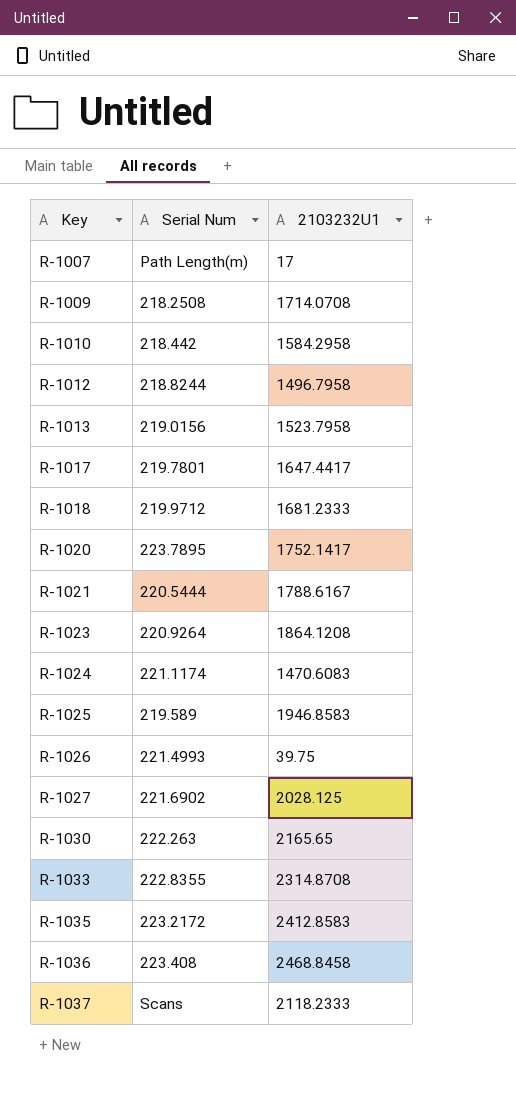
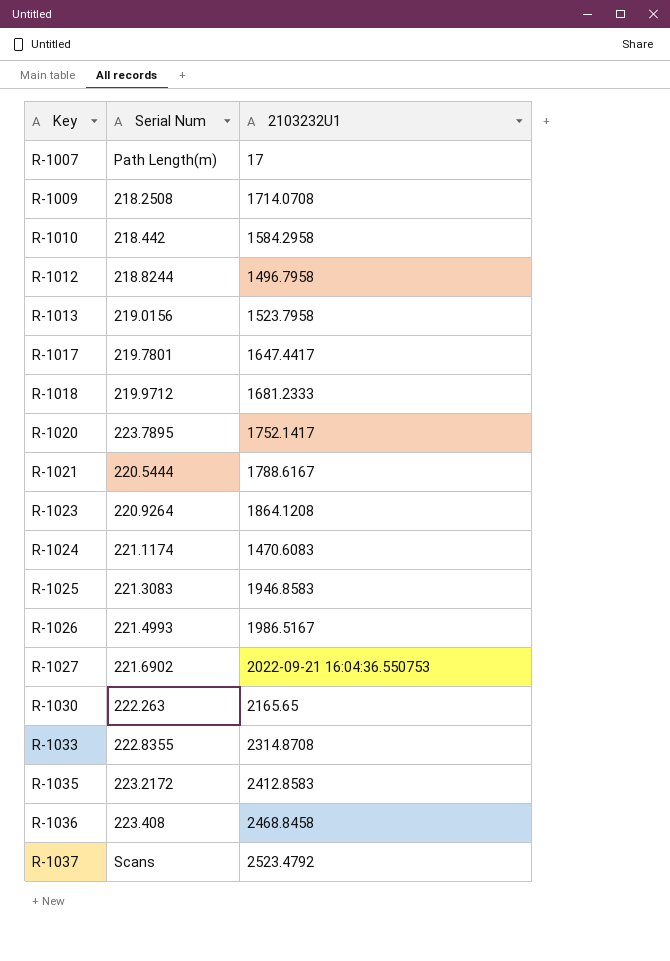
R-1025 | Serial Num: 219.589 -> 221.3083
R-1026 | 2103232U1: 39.75 -> 1986.5167
R-1027 | 2103232U1: 2028.125 -> 2022-09-21 16:04:36.550753
R-1037 | 2103232U1: 2118.2333 -> 2523.4792

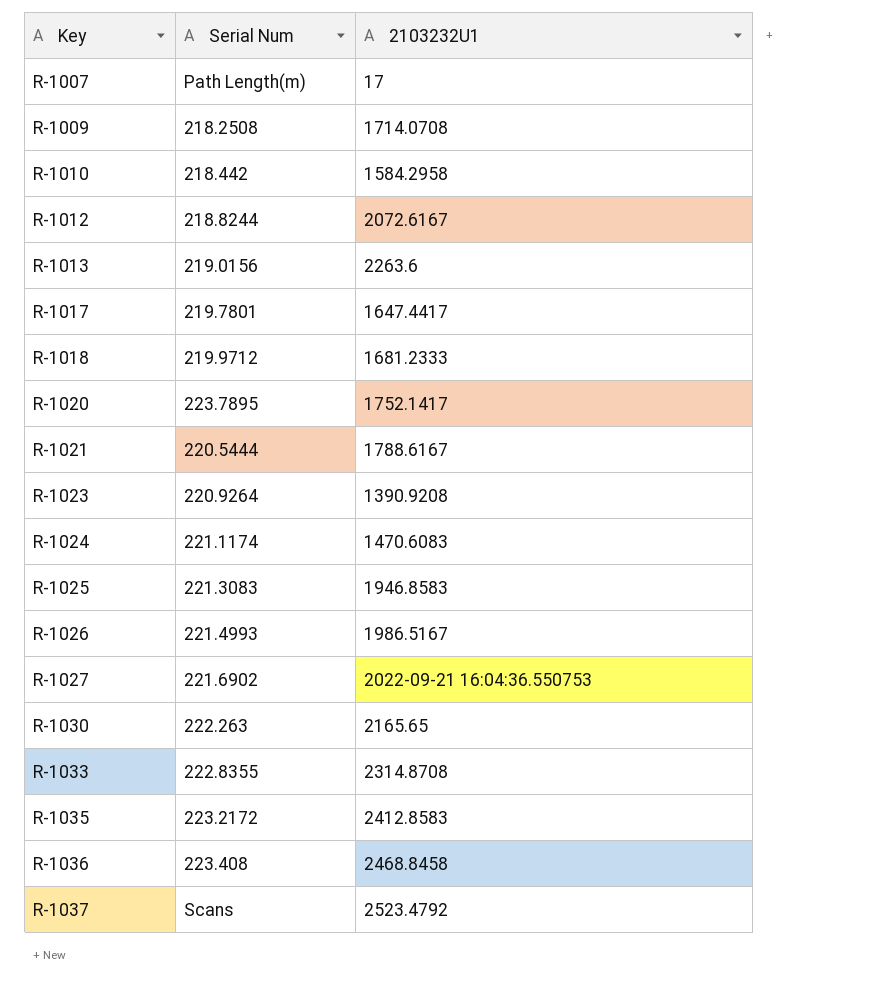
R-1012 | 2103232U1: 1496.7958 -> 2072.6167
R-1013 | 2103232U1: 1523.7958 -> 2263.6
R-1023 | 2103232U1: 1864.1208 -> 1390.9208

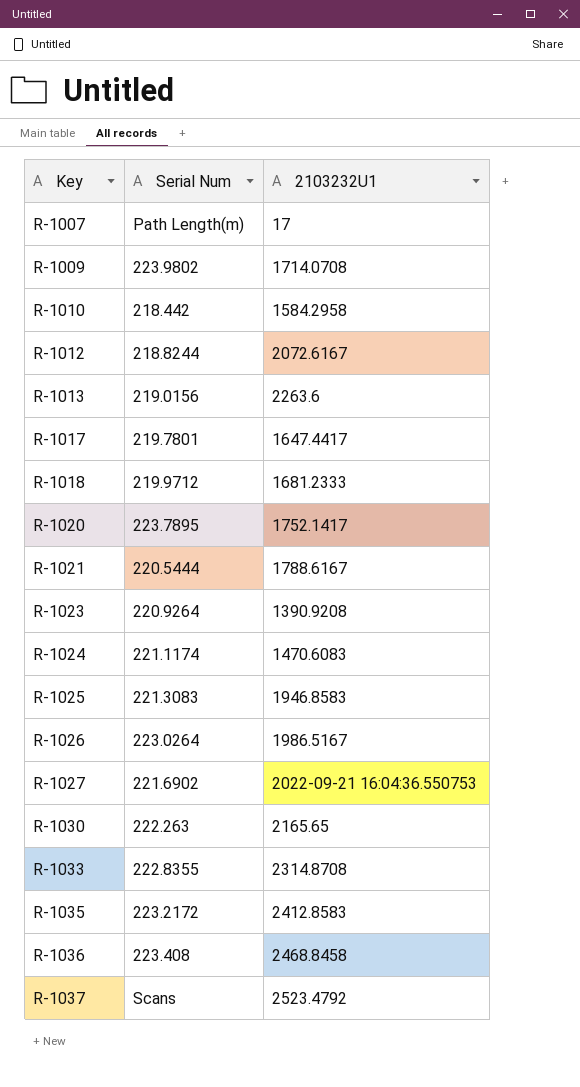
R-1009 | Serial Num: 218.2508 -> 223.9802
R-1026 | Serial Num: 221.4993 -> 223.0264

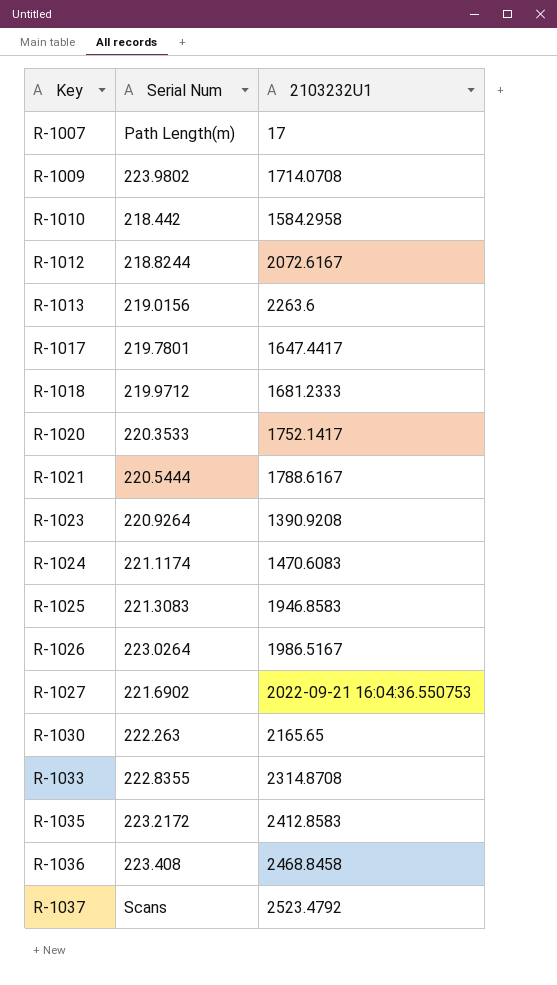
R-1020 | Serial Num: 223.7895 -> 220.3533

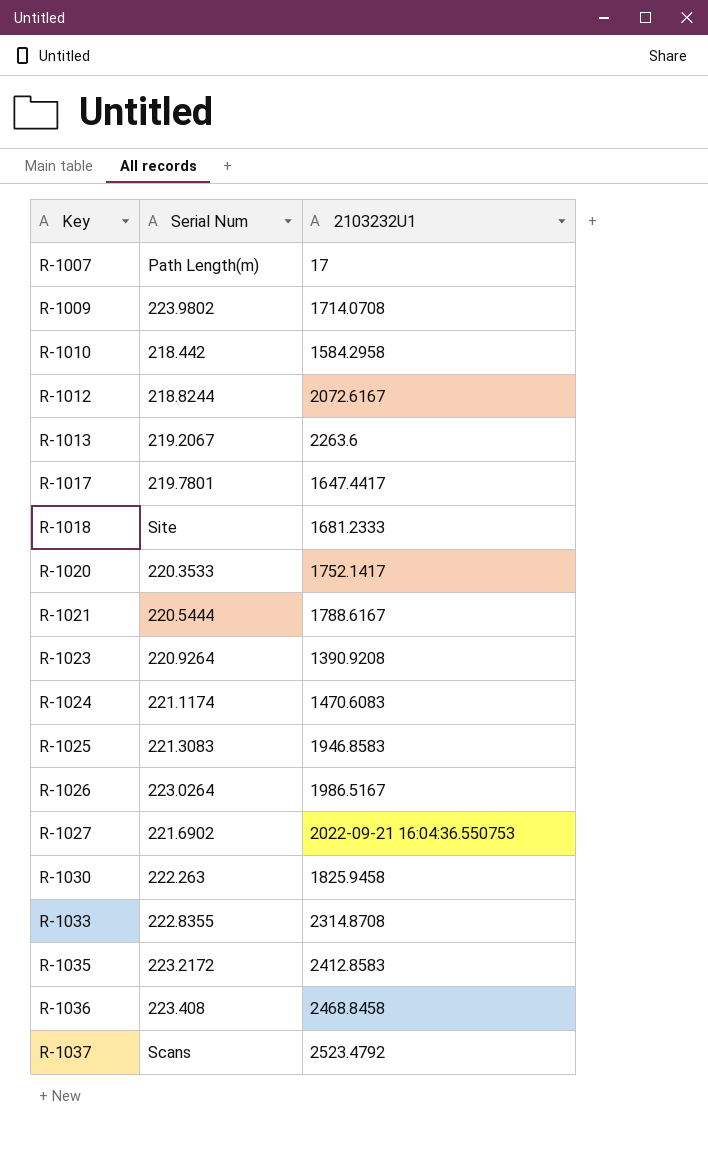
R-1013 | Serial Num: 219.0156 -> 219.2067
R-1018 | Serial Num: 219.9712 -> Site
R-1030 | 2103232U1: 2165.65 -> 1825.9458

